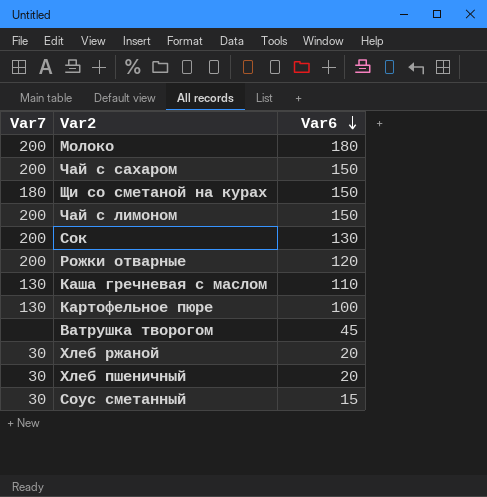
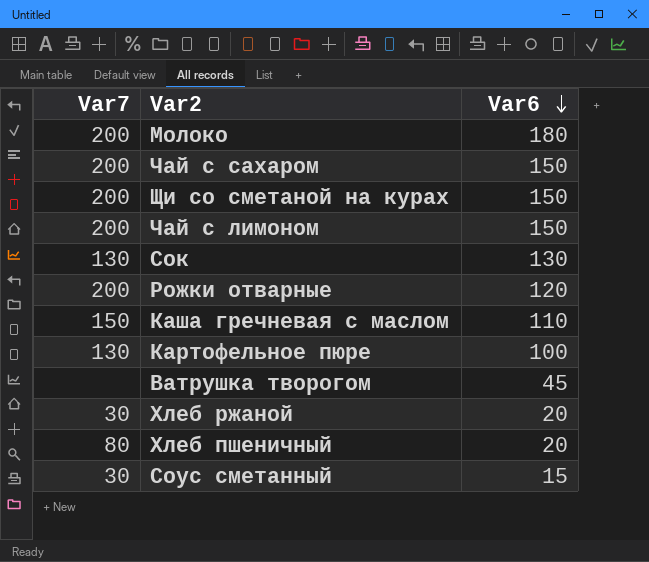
Щи со сметаной на курах | Var7: 180 -> 200
Сок | Var7: 200 -> 130
Каша гречневая с маслом | Var7: 130 -> 150
Хлеб пшеничный | Var7: 30 -> 80

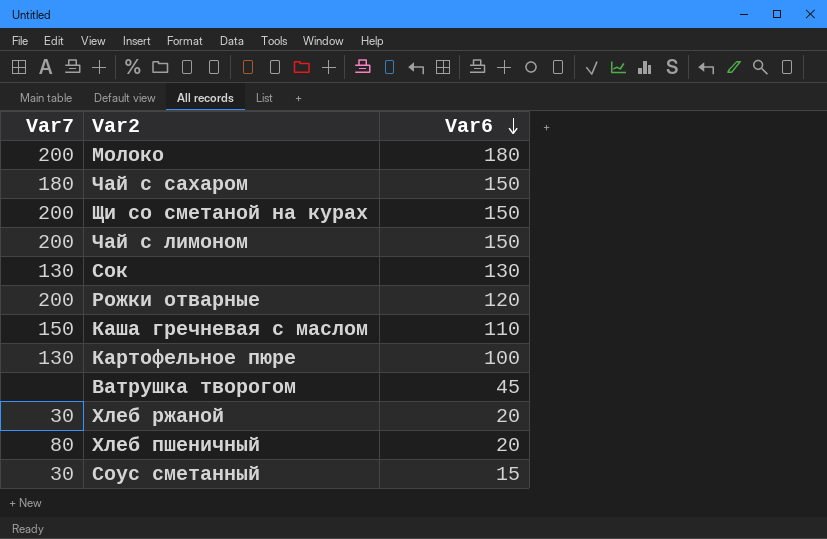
Чай с сахаром | Var7: 200 -> 180

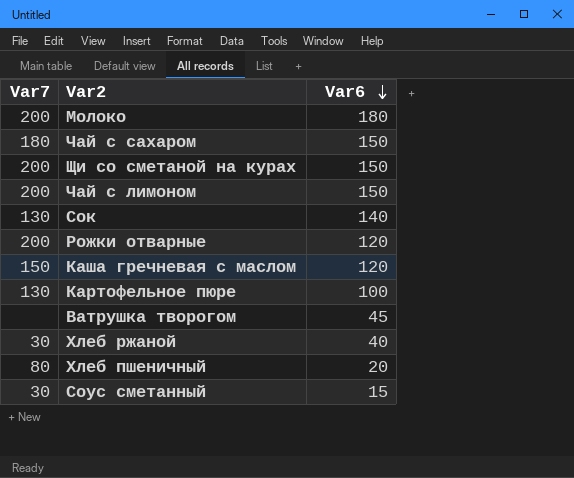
Сок | Var6: 130 -> 140
Каша гречневая с маслом | Var6: 110 -> 120
Хлеб ржаной | Var6: 20 -> 40

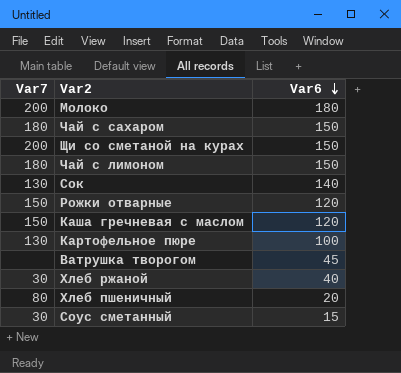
Чай с лимоном | Var7: 200 -> 180
Рожки отварные | Var7: 200 -> 150

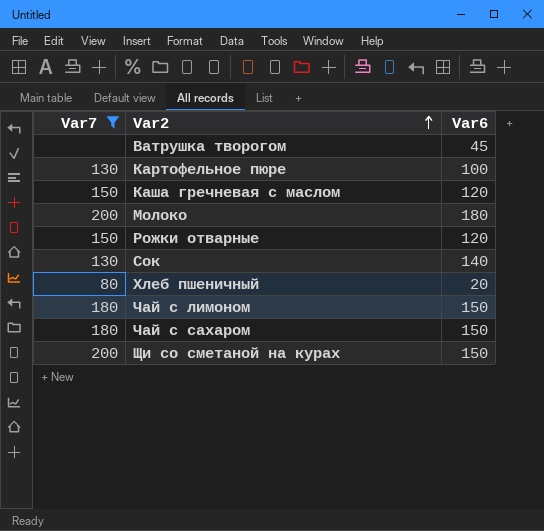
filter: none -> Var7 != 30
row order: Var6 descending -> Var2 ascending

